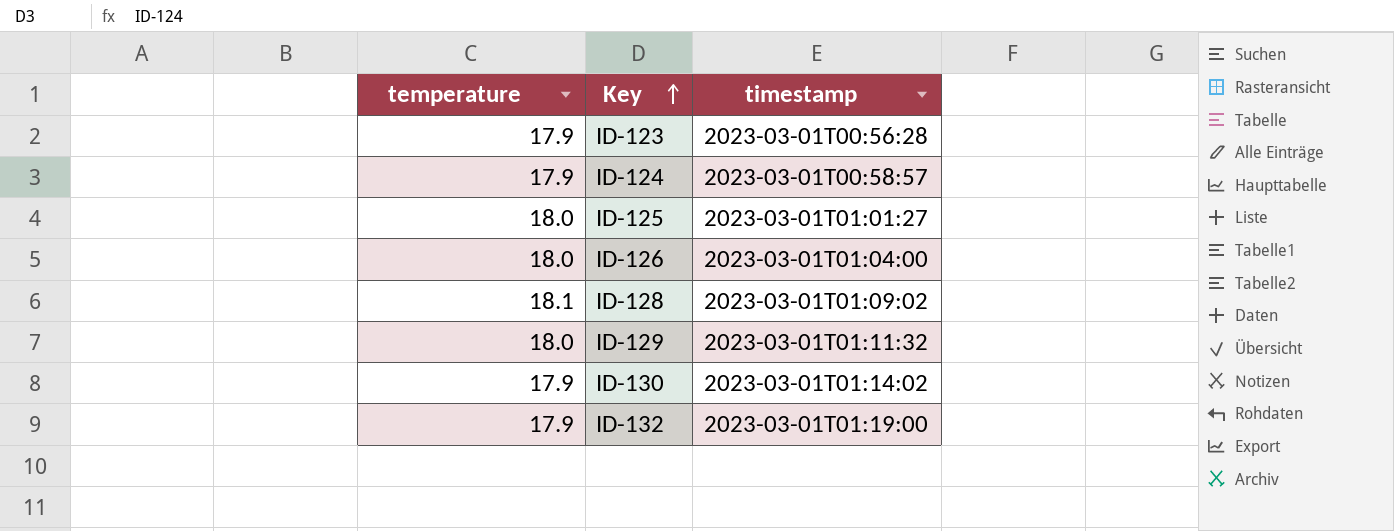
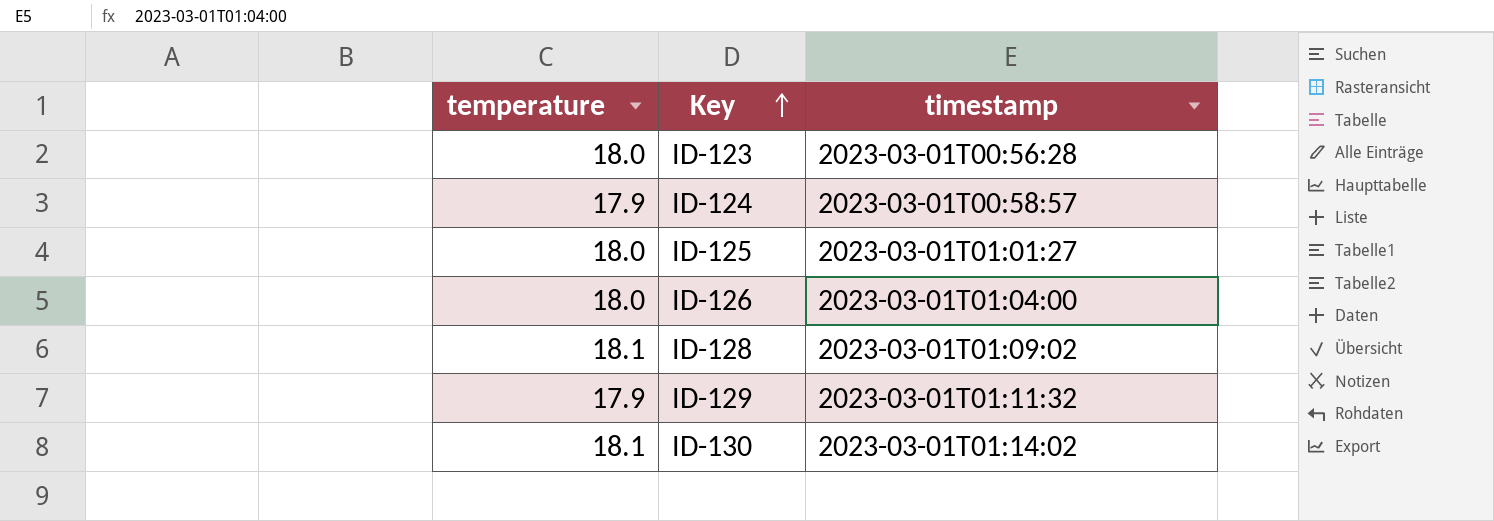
row ID-132: 17.9 | 2023-03-01T01:19:00 -> none
ID-123 | temperature: 17.9 -> 18.0
ID-129 | temperature: 18.0 -> 17.9
ID-130 | temperature: 17.9 -> 18.1

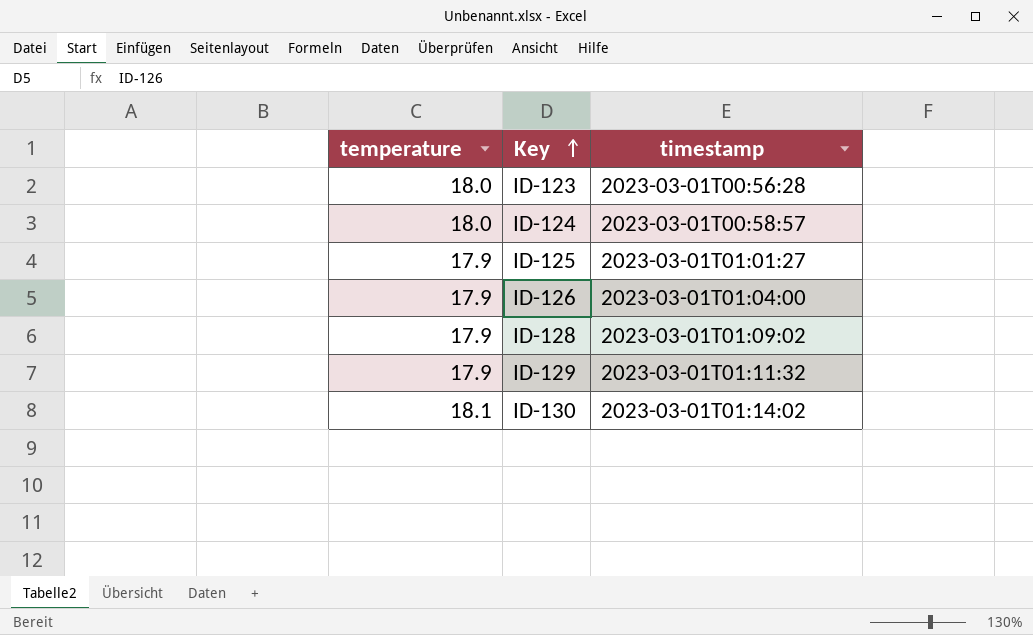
ID-124 | temperature: 17.9 -> 18.0
ID-125 | temperature: 18.0 -> 17.9
ID-126 | temperature: 18.0 -> 17.9
ID-128 | temperature: 18.1 -> 17.9

